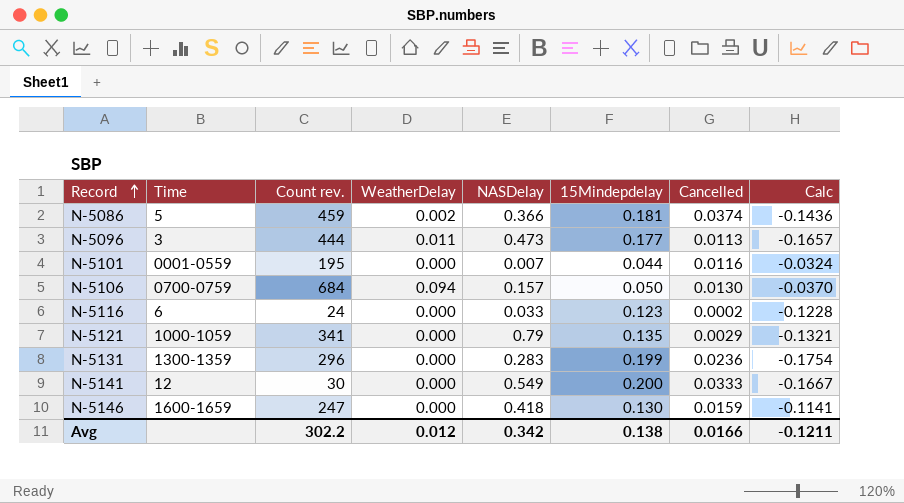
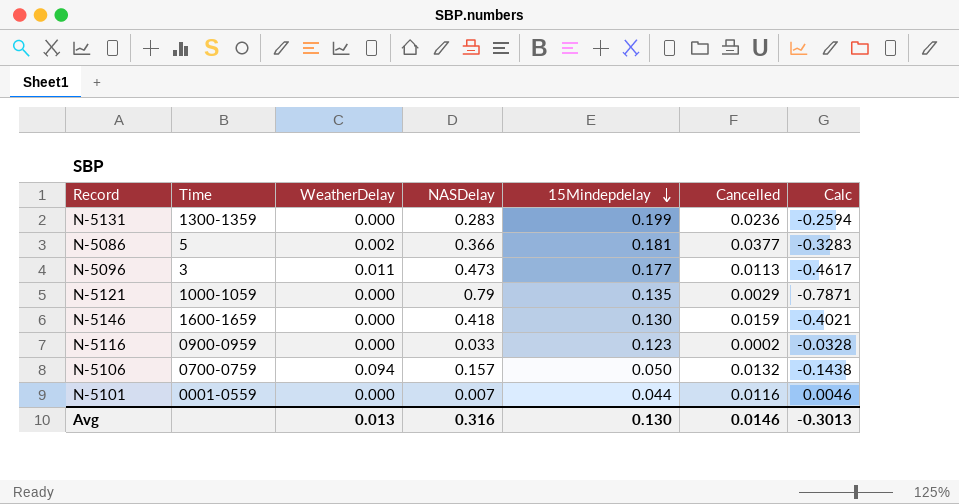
row order: Record ascending -> 15Mindepdelay descending
column Count rev. | position: 3 -> none
column Calc | formula: [Cancelled] - [15Mindepdelay] -> [Cancelled] - [NASDelay]
row N-5141: 12 | 30 | 0.000 | 0.549 | 0.200 | 0.0333 | -0.1667 -> none
N-5086 | Cancelled: 0.0374 -> 0.0377
N-5116 | Time: 6 -> 0900-0959
N-5106 | Cancelled: 0.0130 -> 0.0132
Avg | WeatherDelay: 0.012 -> 0.013
Avg | NASDelay: 0.342 -> 0.316
Avg | 15Mindepdelay: 0.138 -> 0.130
Avg | Cancelled: 0.0166 -> 0.0146
Avg | Calc: -0.1211 -> -0.3013

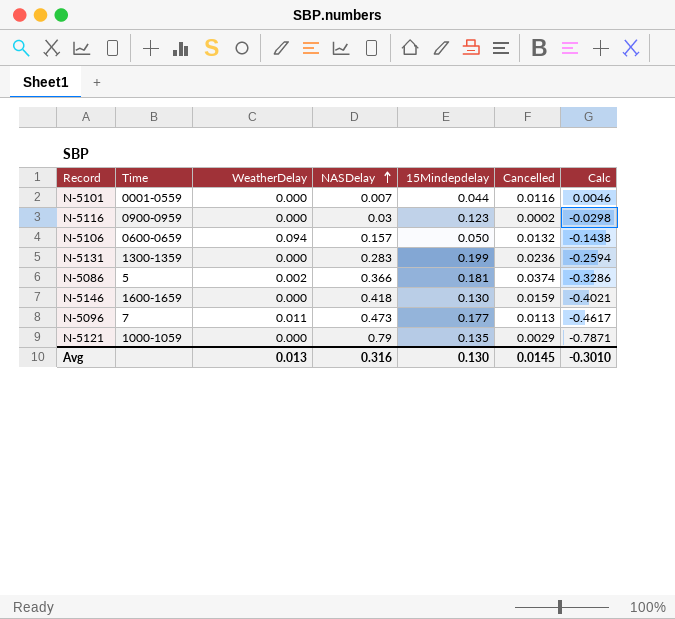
row order: 15Mindepdelay descending -> NASDelay ascending
N-5116 | NASDelay: 0.033 -> 0.03
N-5116 | Calc: -0.0328 -> -0.0298
N-5106 | Time: 0700-0759 -> 0600-0659
N-5086 | Cancelled: 0.0377 -> 0.0374
N-5086 | Calc: -0.3283 -> -0.3286
N-5096 | Time: 3 -> 7
Avg | Cancelled: 0.0146 -> 0.0145
Avg | Calc: -0.3013 -> -0.3010

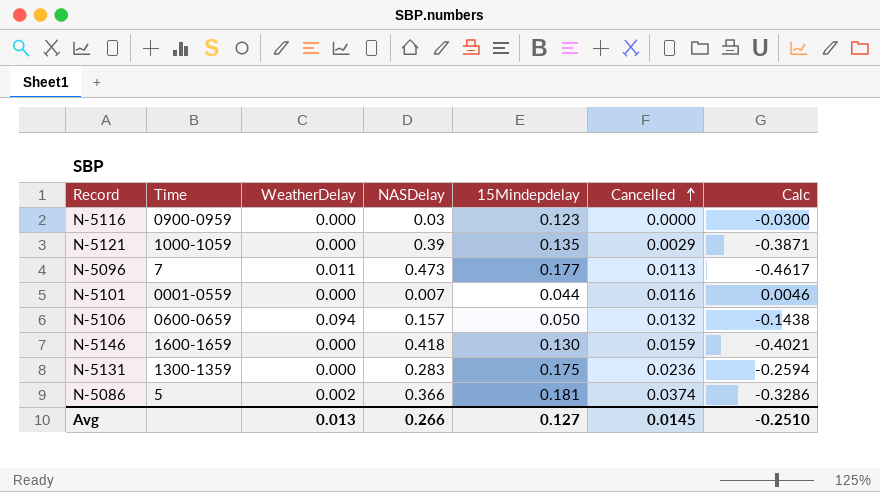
row order: NASDelay ascending -> Cancelled ascending
N-5116 | Cancelled: 0.0002 -> 0.0000
N-5116 | Calc: -0.0298 -> -0.0300
N-5121 | NASDelay: 0.79 -> 0.39
N-5121 | Calc: -0.7871 -> -0.3871
N-5131 | 15Mindepdelay: 0.199 -> 0.175
Avg | NASDelay: 0.316 -> 0.266
Avg | 15Mindepdelay: 0.130 -> 0.127
Avg | Calc: -0.3010 -> -0.2510

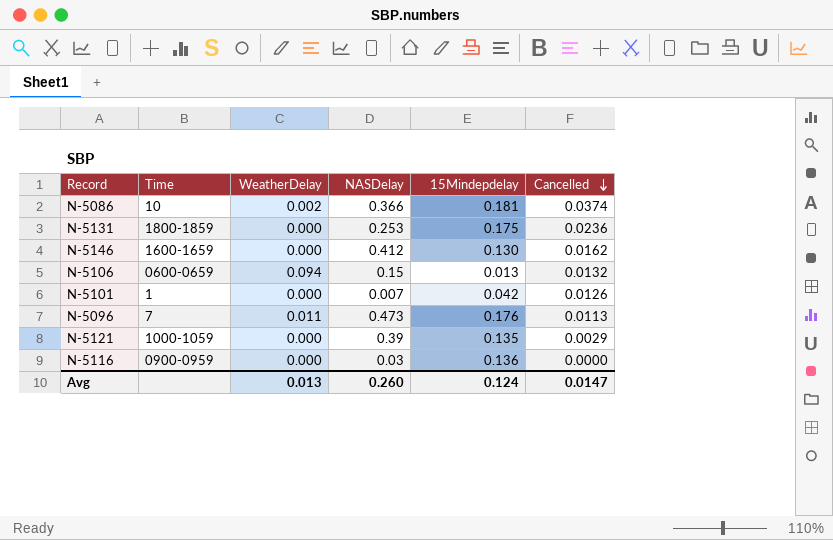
row order: Cancelled ascending -> Cancelled descending
column Calc | formula: [Cancelled] - [NASDelay] -> none
N-5086 | Time: 5 -> 10
N-5131 | Time: 1300-1359 -> 1800-1859
N-5131 | NASDelay: 0.283 -> 0.253
N-5146 | NASDelay: 0.418 -> 0.412
N-5146 | Cancelled: 0.0159 -> 0.0162
N-5106 | NASDelay: 0.157 -> 0.15
N-5106 | 15Mindepdelay: 0.050 -> 0.013
N-5101 | Time: 0001-0559 -> 1
N-5101 | 15Mindepdelay: 0.044 -> 0.042
N-5101 | Cancelled: 0.0116 -> 0.0126
N-5096 | 15Mindepdelay: 0.177 -> 0.176
N-5116 | 15Mindepdelay: 0.123 -> 0.136
Avg | NASDelay: 0.266 -> 0.260
Avg | 15Mindepdelay: 0.127 -> 0.124
Avg | Cancelled: 0.0145 -> 0.0147

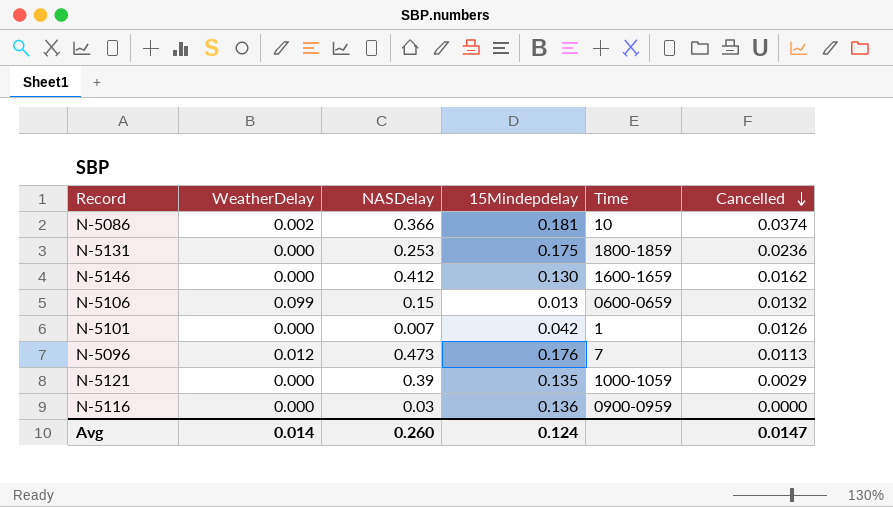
column Time | position: 2 -> 5
N-5106 | WeatherDelay: 0.094 -> 0.099
N-5096 | WeatherDelay: 0.011 -> 0.012
Avg | WeatherDelay: 0.013 -> 0.014

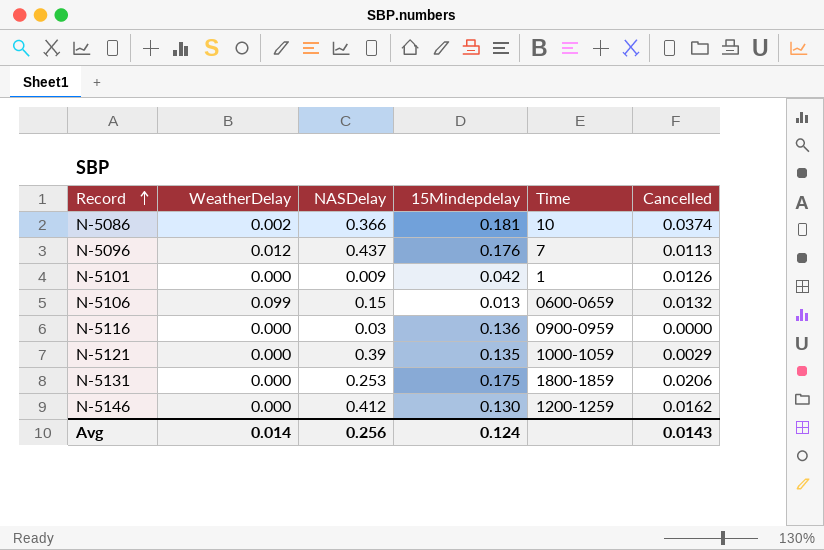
row order: Cancelled descending -> Record ascending
N-5096 | NASDelay: 0.473 -> 0.437
N-5101 | NASDelay: 0.007 -> 0.009
N-5131 | Cancelled: 0.0236 -> 0.0206
N-5146 | Time: 1600-1659 -> 1200-1259
Avg | NASDelay: 0.260 -> 0.256
Avg | Cancelled: 0.0147 -> 0.0143

